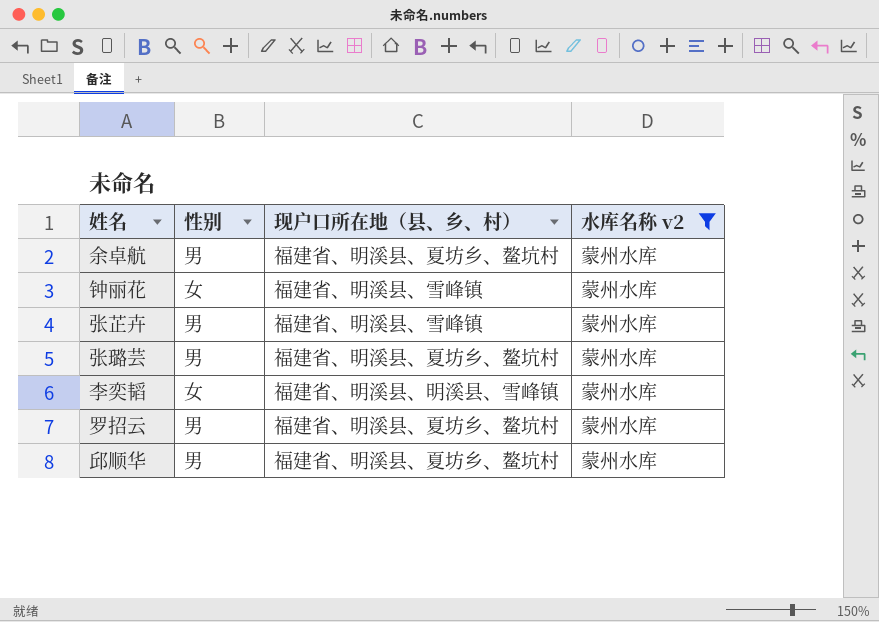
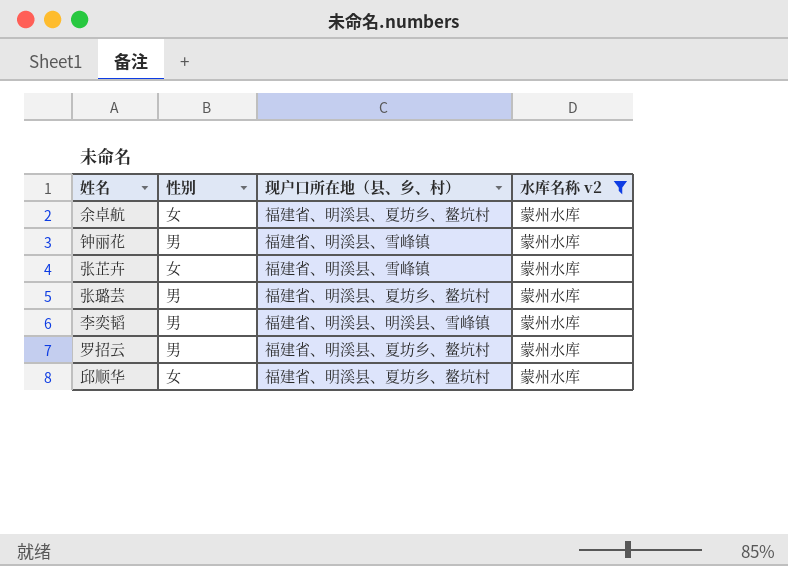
余卓航 | 性别: 男 -> 女
钟丽花 | 性别: 女 -> 男
张芷卉 | 性别: 男 -> 女
李奕韬 | 性别: 女 -> 男
邱顺华 | 性别: 男 -> 女

